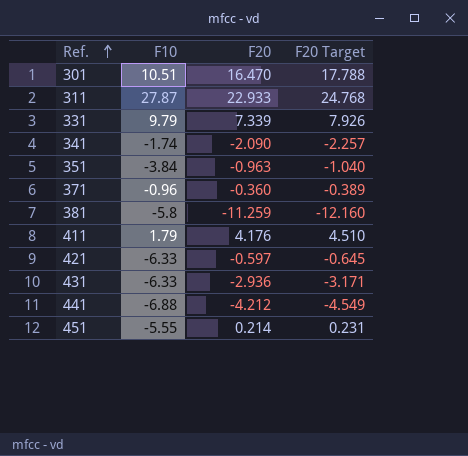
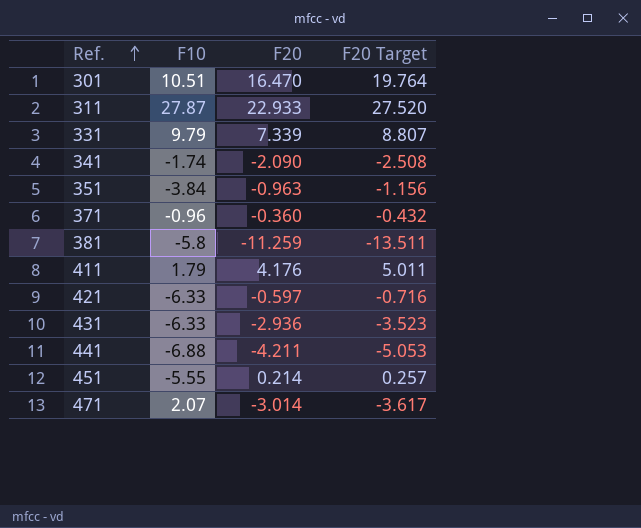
column F20 Target | formula: [F20] * 1.08 -> [F20] * 1.2
441 | F20: -4.212 -> -4.211
row 471: none -> 2.07 | -3.014 | -3.617

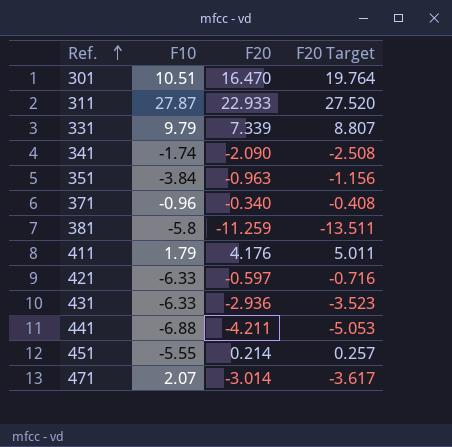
371 | F20: -0.360 -> -0.340
371 | F20 Target: -0.432 -> -0.408

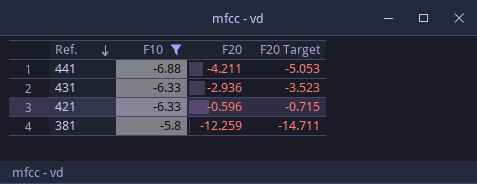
filter: none -> F10 <= -5.8
row order: Ref. ascending -> Ref. descending
421 | F20: -0.597 -> -0.596
421 | F20 Target: -0.716 -> -0.715
381 | F20: -11.259 -> -12.259
381 | F20 Target: -13.511 -> -14.711

